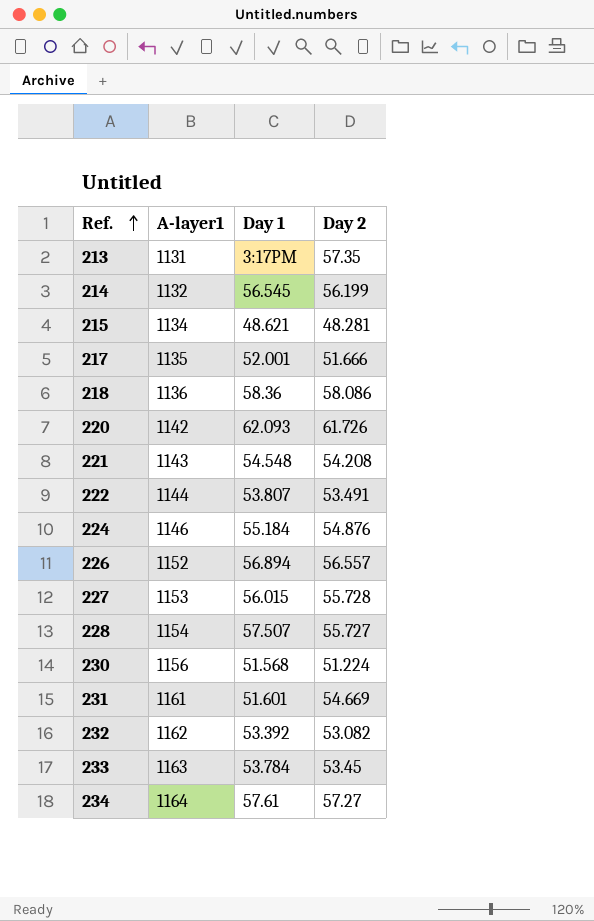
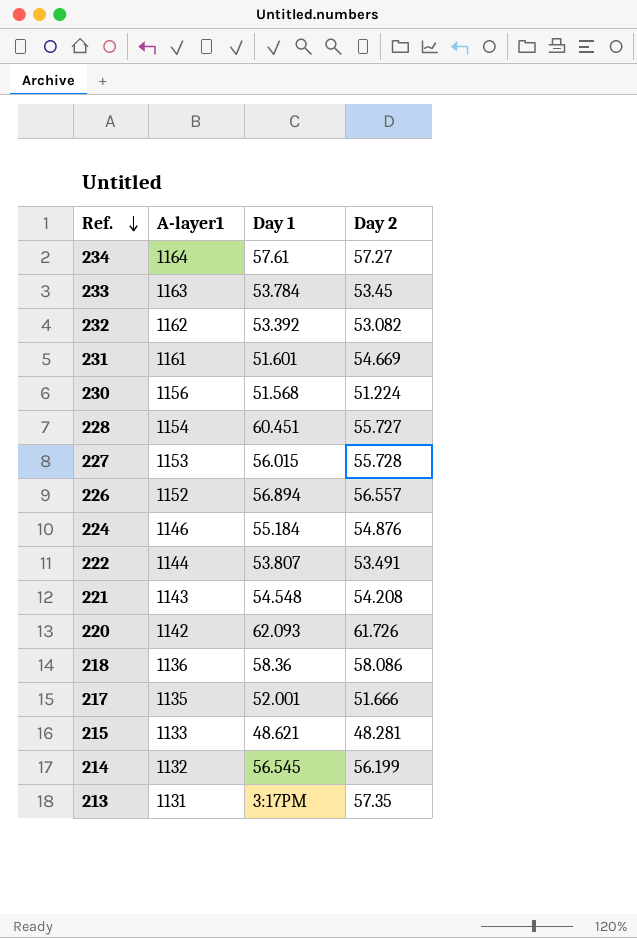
row order: Ref. ascending -> Ref. descending
228 | Day 1: 57.507 -> 60.451
215 | A-layer1: 1134 -> 1133

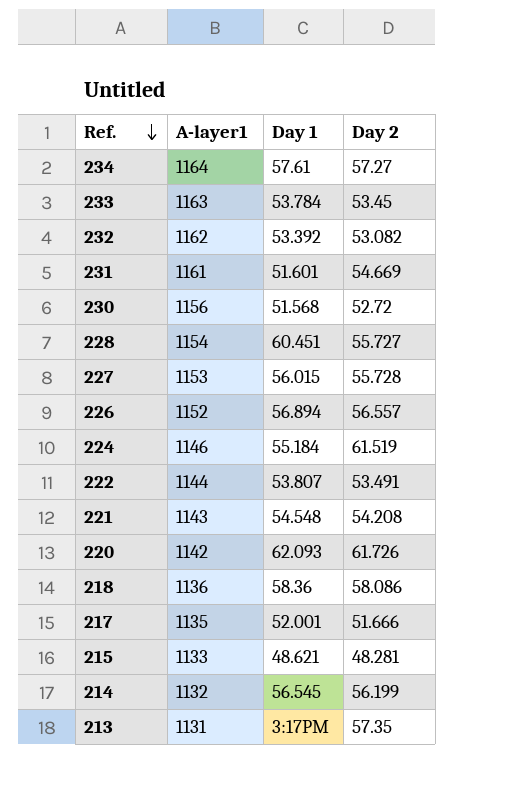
230 | Day 2: 51.224 -> 52.72
224 | Day 2: 54.876 -> 61.519

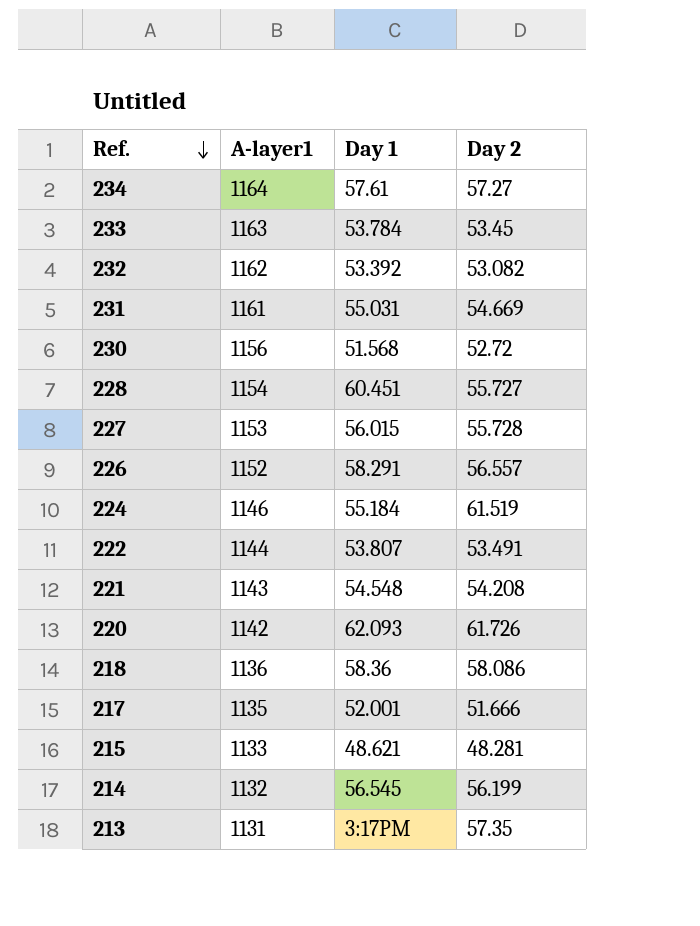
231 | Day 1: 51.601 -> 55.031
226 | Day 1: 56.894 -> 58.291

